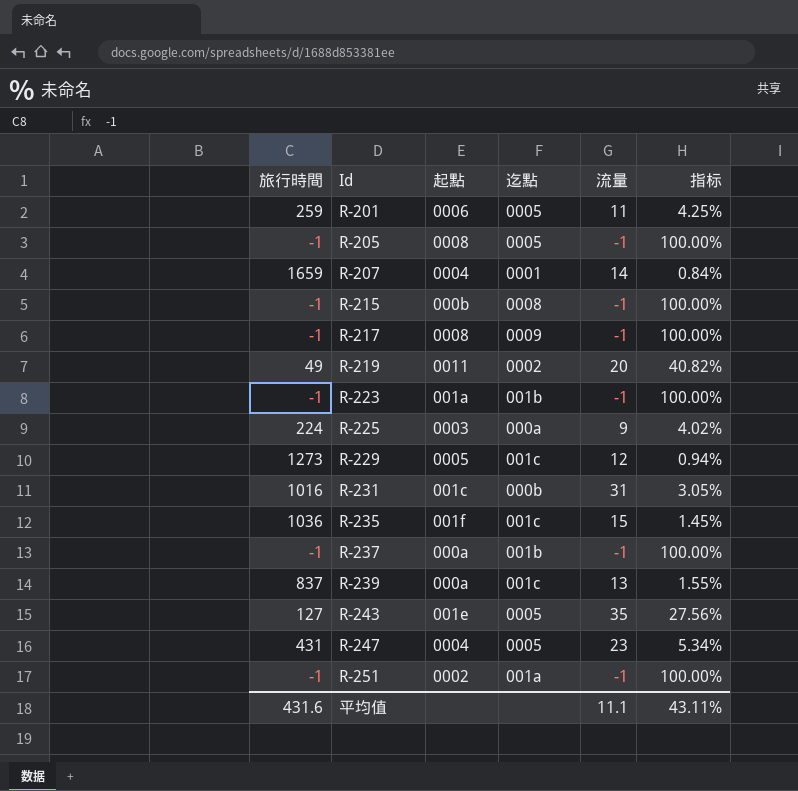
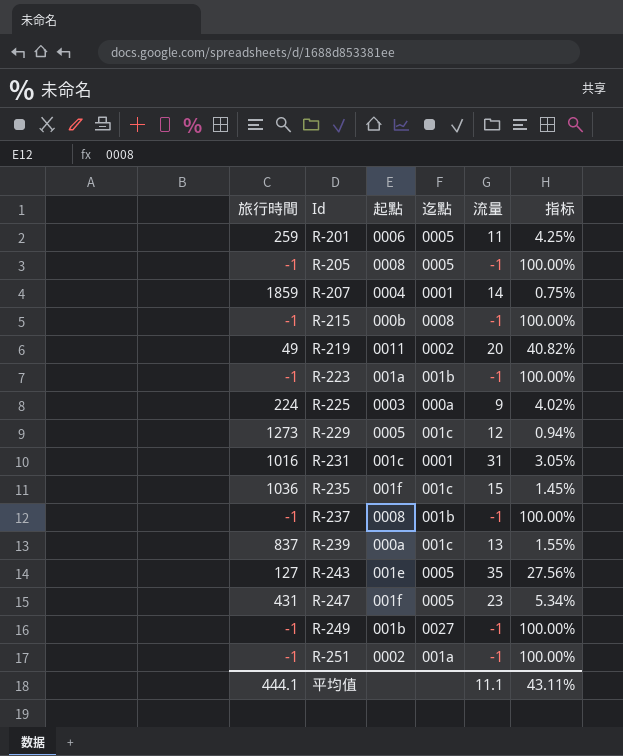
row R-217: -1 | 0008 | 0009 | -1 | 100.00% -> none
R-207 | 旅行時間: 1659 -> 1859
R-207 | 指标: 0.84% -> 0.75%
R-231 | 迄點: 000b -> 0001
R-237 | 起點: 000a -> 0008
R-247 | 起點: 0004 -> 001f
row R-249: none -> -1 | 001b | 0027 | -1 | 100.00%
平均值 | 旅行時間: 431.6 -> 444.1

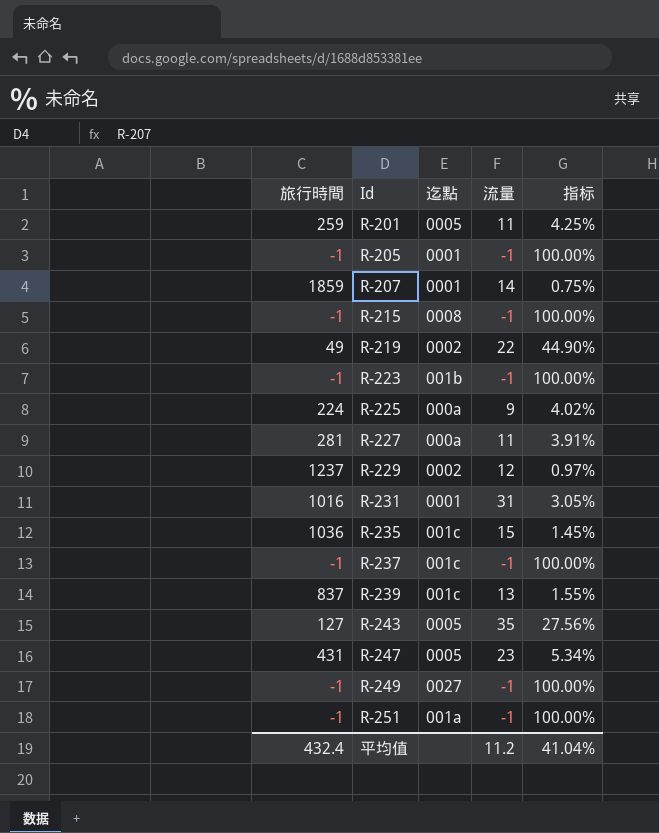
column 起點 | position: 3 -> none
R-205 | 迄點: 0005 -> 0001
R-219 | 流量: 20 -> 22
R-219 | 指标: 40.82% -> 44.90%
row R-227: none -> 281 | 000a | 11 | 3.91%
R-229 | 旅行時間: 1273 -> 1237
R-229 | 迄點: 001c -> 0002
R-229 | 指标: 0.94% -> 0.97%
R-237 | 迄點: 001b -> 001c
平均值 | 旅行時間: 444.1 -> 432.4
平均值 | 流量: 11.1 -> 11.2
平均值 | 指标: 43.11% -> 41.04%

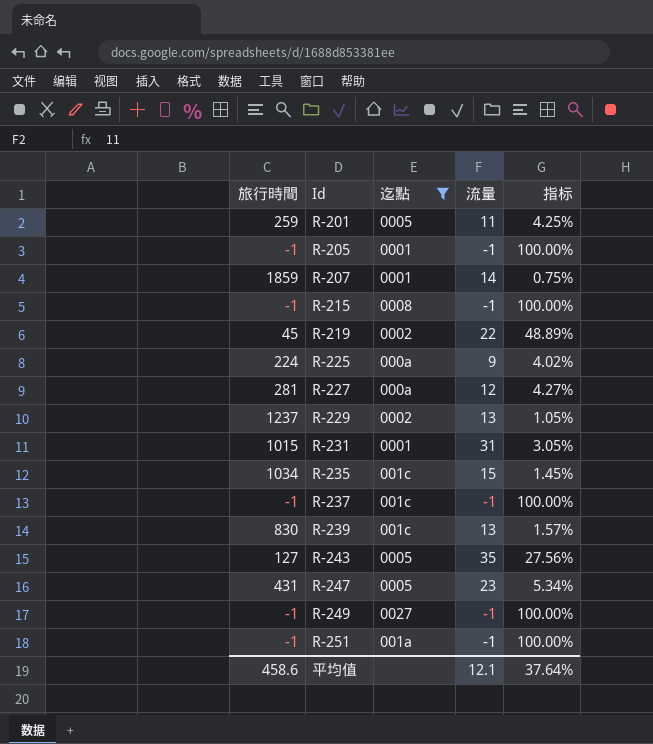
filter: none -> 迄點 != 001b
R-219 | 旅行時間: 49 -> 45
R-219 | 指标: 44.90% -> 48.89%
R-227 | 流量: 11 -> 12
R-227 | 指标: 3.91% -> 4.27%
R-229 | 流量: 12 -> 13
R-229 | 指标: 0.97% -> 1.05%
R-231 | 旅行時間: 1016 -> 1015
R-235 | 旅行時間: 1036 -> 1034
R-239 | 旅行時間: 837 -> 830
R-239 | 指标: 1.55% -> 1.57%
平均值 | 旅行時間: 432.4 -> 458.6
平均值 | 流量: 11.2 -> 12.1
平均值 | 指标: 41.04% -> 37.64%

